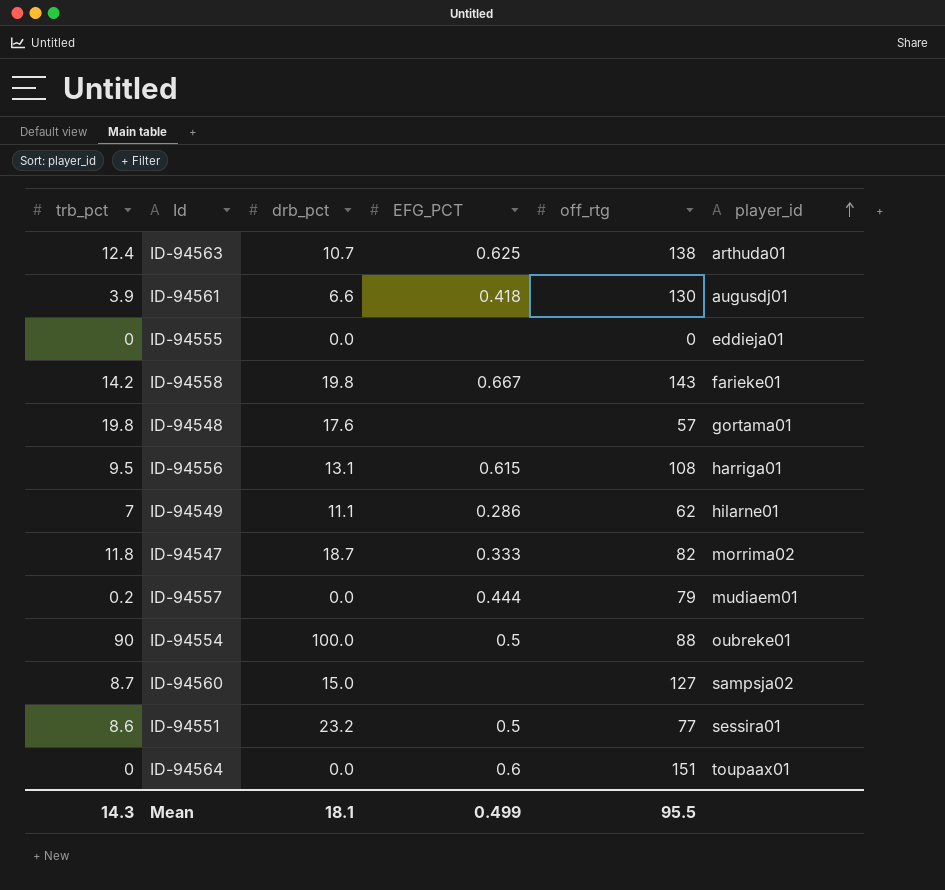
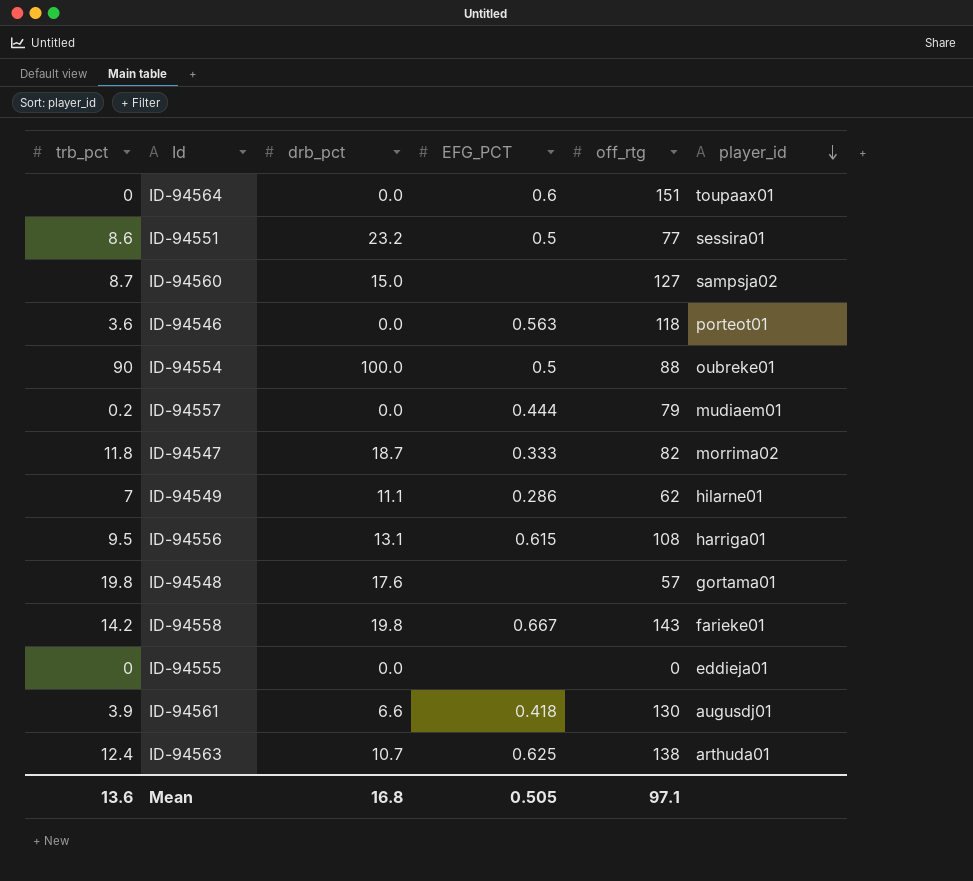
row order: player_id ascending -> player_id descending
row ID-94546: none -> 3.6 | 0.0 | 0.563 | 118 | porteot01
Mean | trb_pct: 14.3 -> 13.6
Mean | drb_pct: 18.1 -> 16.8
Mean | EFG_PCT: 0.499 -> 0.505
Mean | off_rtg: 95.5 -> 97.1

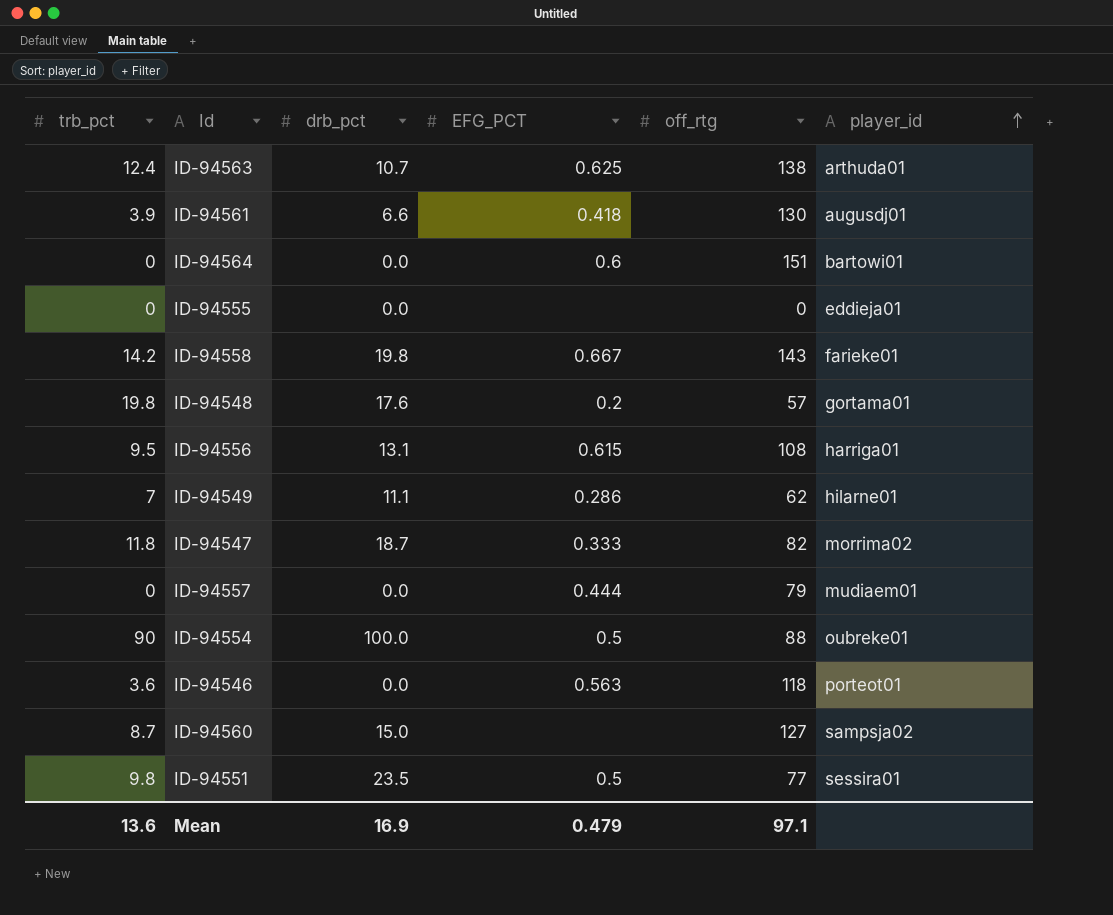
row order: player_id descending -> player_id ascending
ID-94564 | player_id: toupaax01 -> bartowi01
ID-94548 | EFG_PCT: none -> 0.2
ID-94557 | trb_pct: 0.2 -> 0
ID-94551 | trb_pct: 8.6 -> 9.8
ID-94551 | drb_pct: 23.2 -> 23.5
Mean | drb_pct: 16.8 -> 16.9
Mean | EFG_PCT: 0.505 -> 0.479

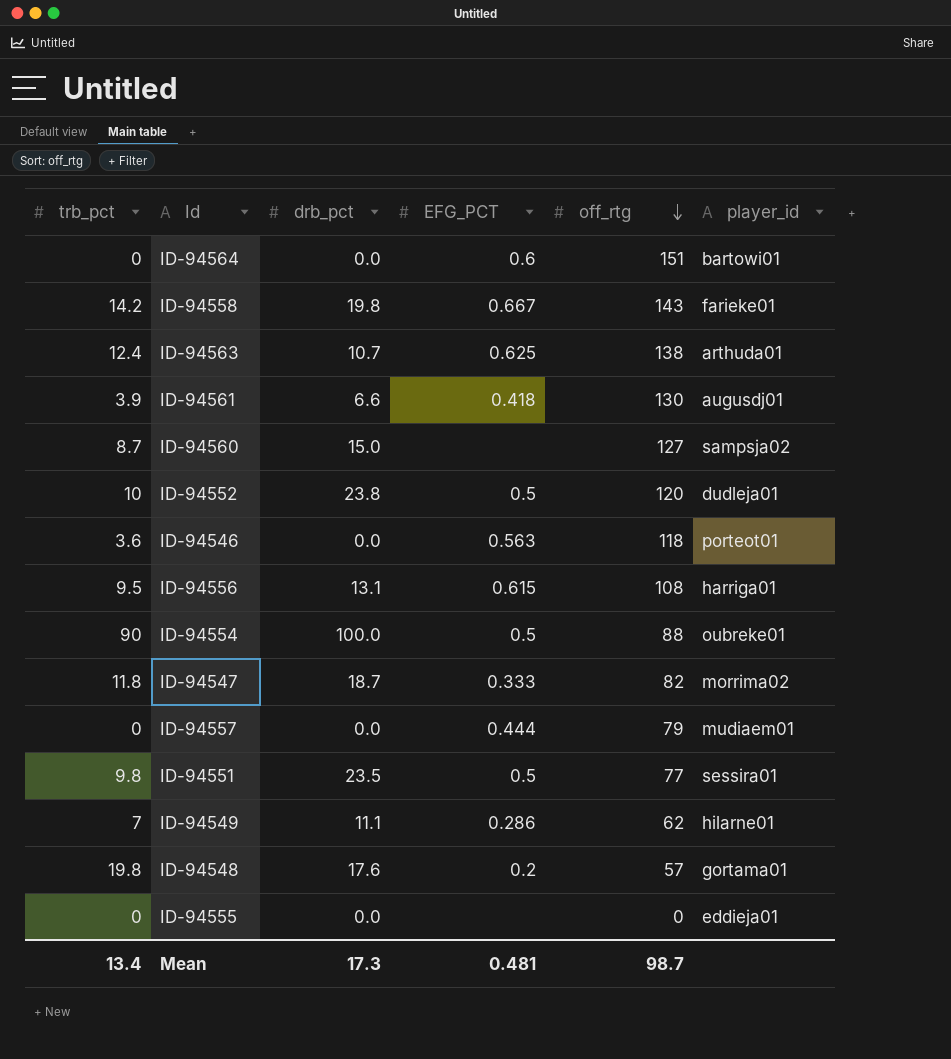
row order: player_id ascending -> off_rtg descending
row ID-94552: none -> 10 | 23.8 | 0.5 | 120 | dudleja01
Mean | trb_pct: 13.6 -> 13.4
Mean | drb_pct: 16.9 -> 17.3
Mean | EFG_PCT: 0.479 -> 0.481
Mean | off_rtg: 97.1 -> 98.7

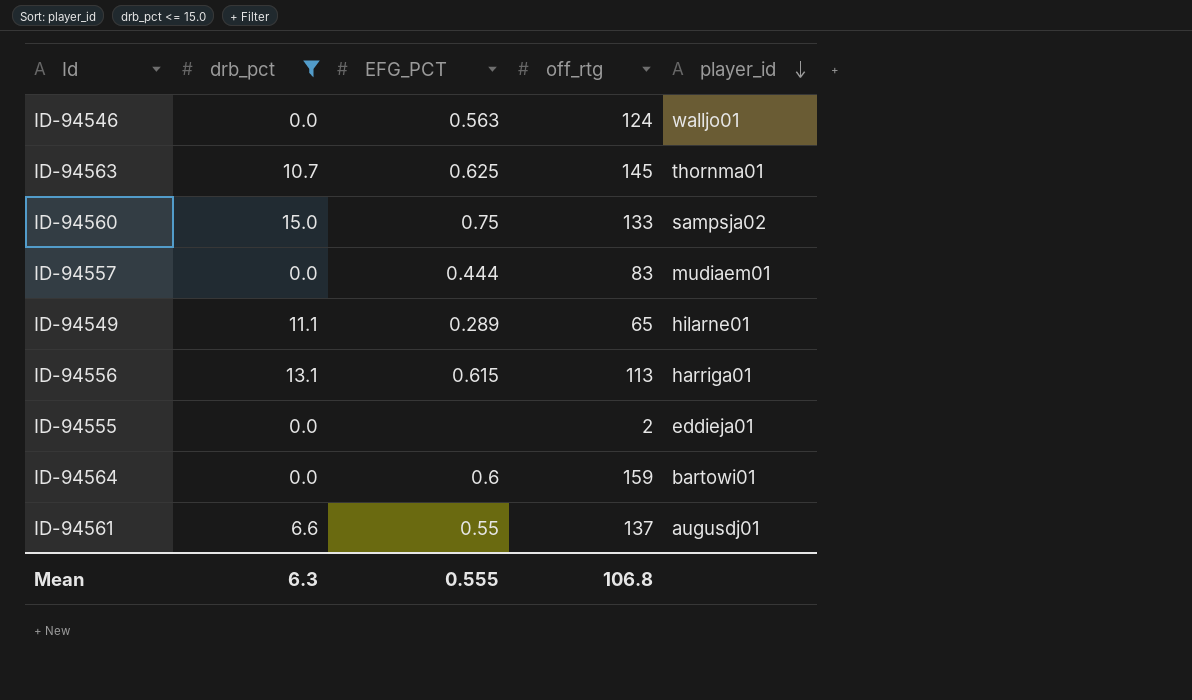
filter: none -> drb_pct <= 15.0
row order: off_rtg descending -> player_id descending
column trb_pct | position: 1 -> none
ID-94546 | off_rtg: 118 -> 124
ID-94546 | player_id: porteot01 -> walljo01
ID-94563 | off_rtg: 138 -> 145
ID-94563 | player_id: arthuda01 -> thornma01
ID-94560 | EFG_PCT: none -> 0.75
ID-94560 | off_rtg: 127 -> 133
ID-94557 | off_rtg: 79 -> 83
ID-94549 | EFG_PCT: 0.286 -> 0.289
ID-94549 | off_rtg: 62 -> 65
ID-94556 | off_rtg: 108 -> 113
ID-94555 | off_rtg: 0 -> 2
ID-94564 | off_rtg: 151 -> 159
ID-94561 | EFG_PCT: 0.418 -> 0.55
ID-94561 | off_rtg: 130 -> 137
Mean | drb_pct: 17.3 -> 6.3
Mean | EFG_PCT: 0.481 -> 0.555
Mean | off_rtg: 98.7 -> 106.8

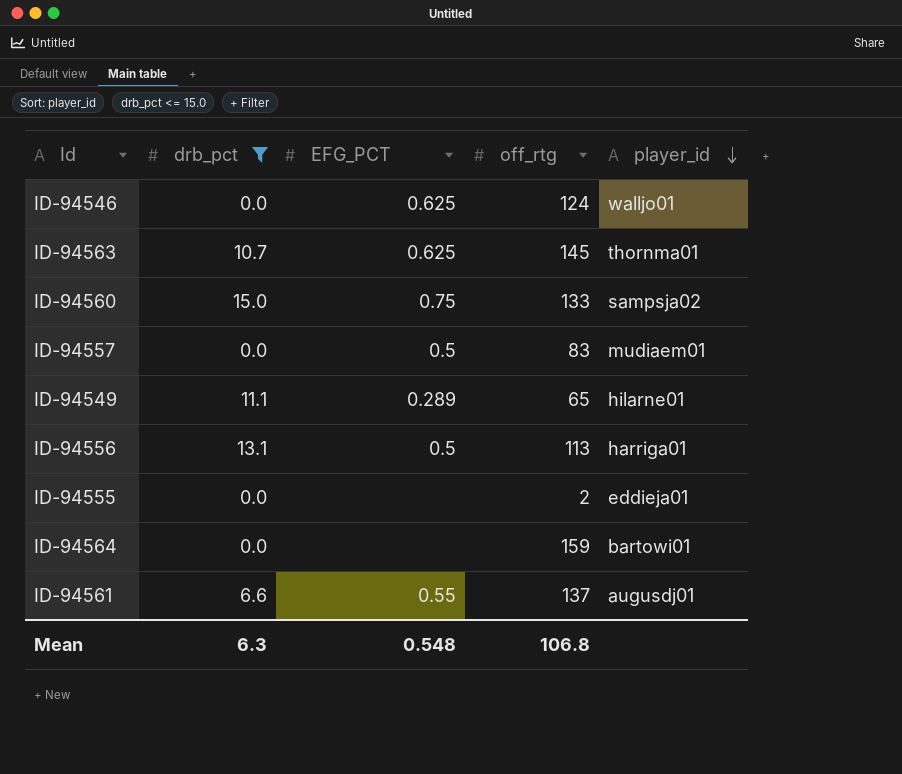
ID-94546 | EFG_PCT: 0.563 -> 0.625
ID-94557 | EFG_PCT: 0.444 -> 0.5
ID-94556 | EFG_PCT: 0.615 -> 0.5
ID-94564 | EFG_PCT: 0.6 -> none
Mean | EFG_PCT: 0.555 -> 0.548

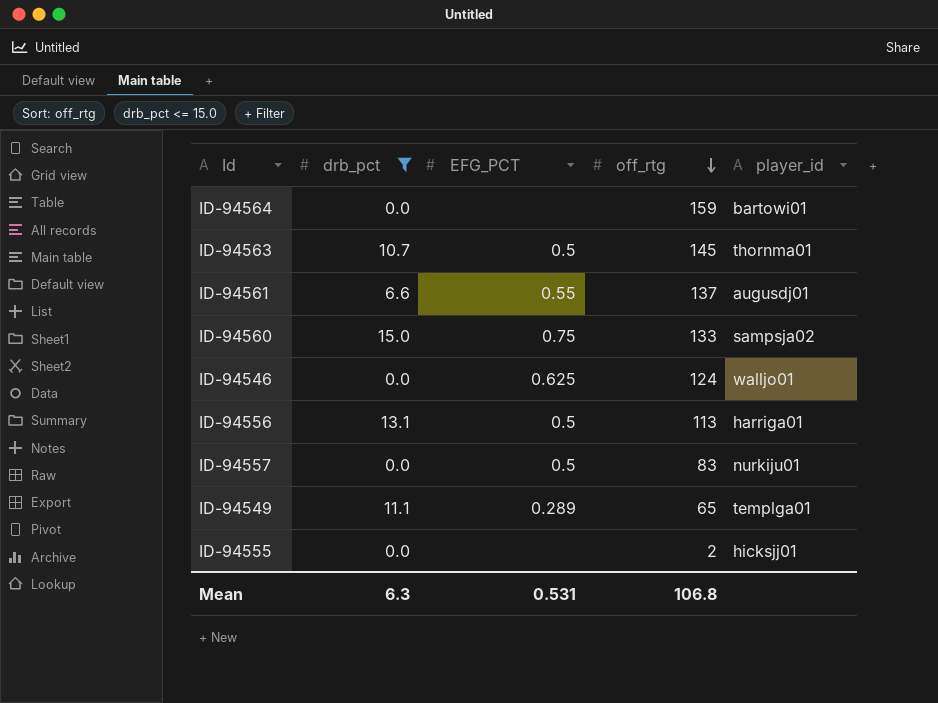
row order: player_id descending -> off_rtg descending
ID-94563 | EFG_PCT: 0.625 -> 0.5
ID-94557 | player_id: mudiaem01 -> nurkiju01
ID-94549 | player_id: hilarne01 -> templga01
ID-94555 | player_id: eddieja01 -> hicksjj01
Mean | EFG_PCT: 0.548 -> 0.531

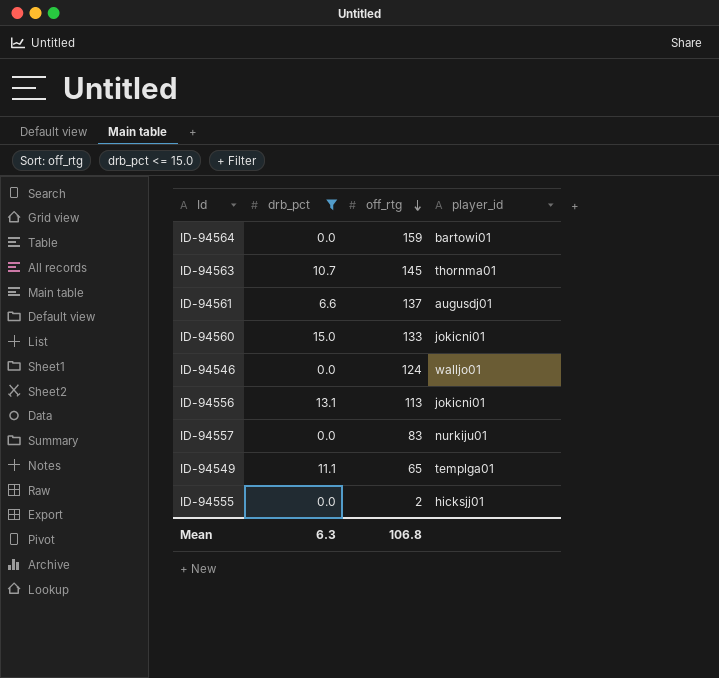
column EFG_PCT | position: 3 -> none
ID-94560 | player_id: sampsja02 -> jokicni01
ID-94556 | player_id: harriga01 -> jokicni01

